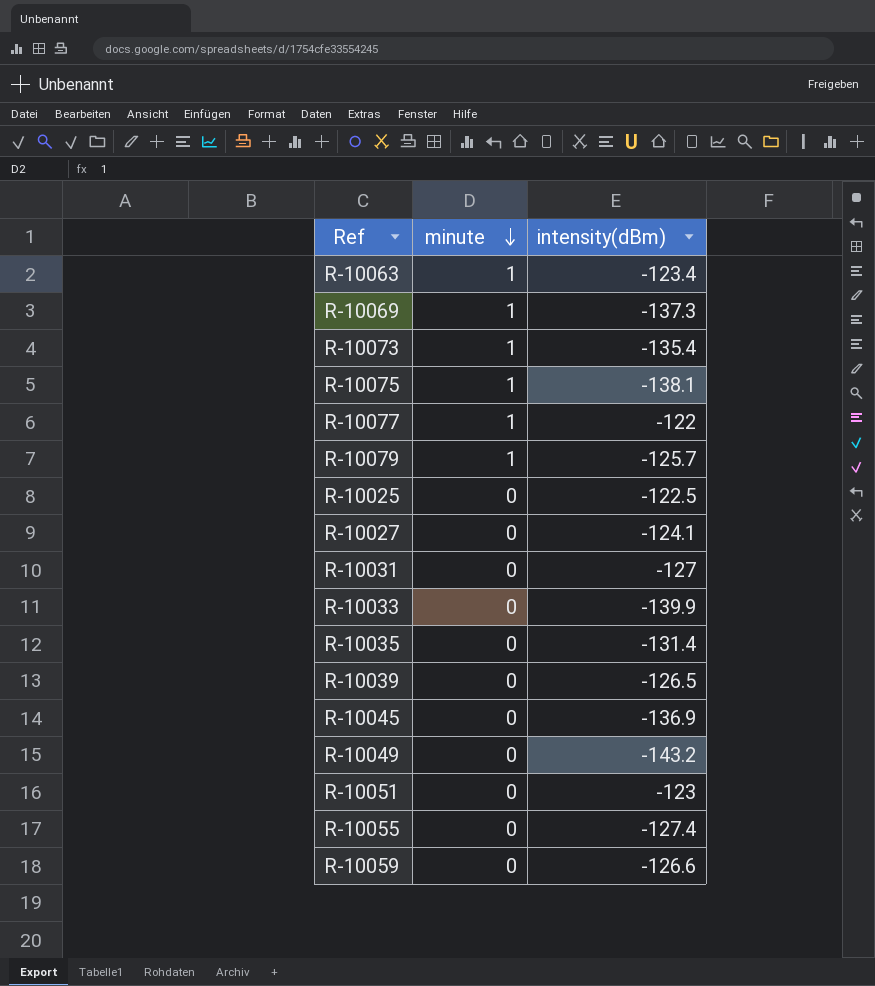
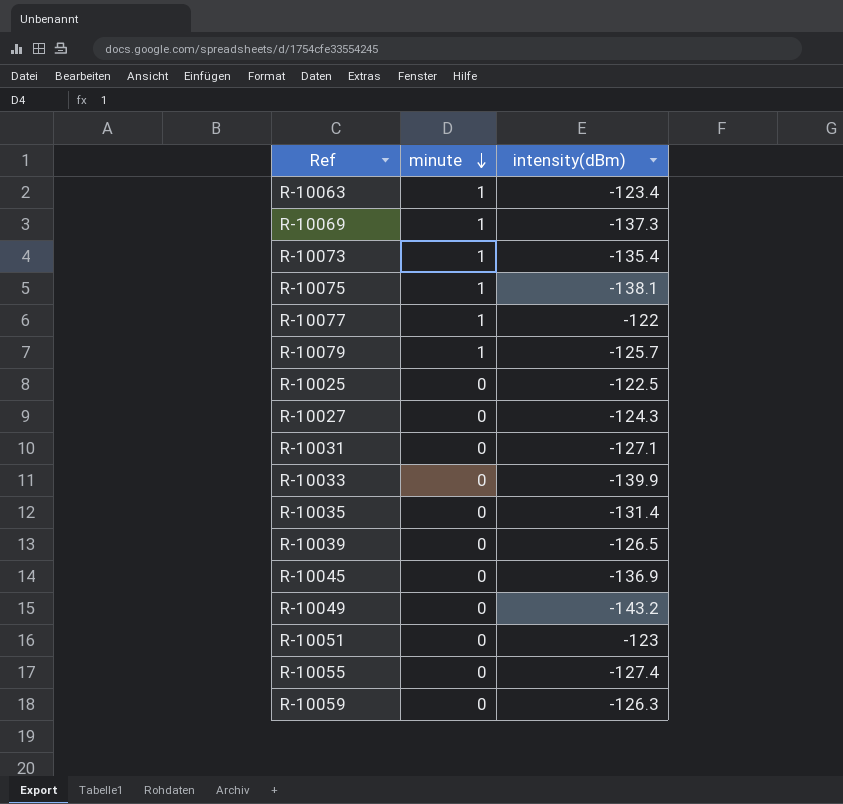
R-10027 | intensity(dBm): -124.1 -> -124.3
R-10031 | intensity(dBm): -127 -> -127.1
R-10059 | intensity(dBm): -126.6 -> -126.3

